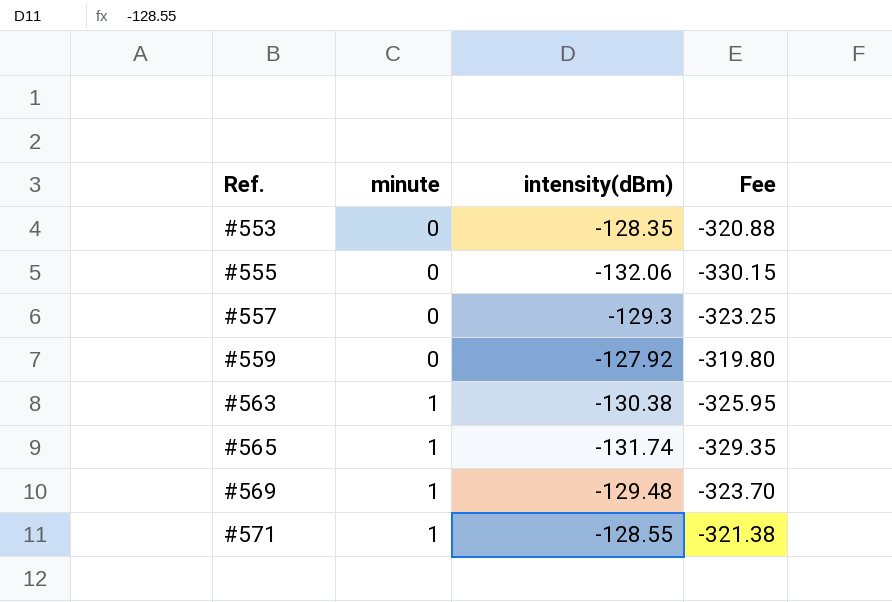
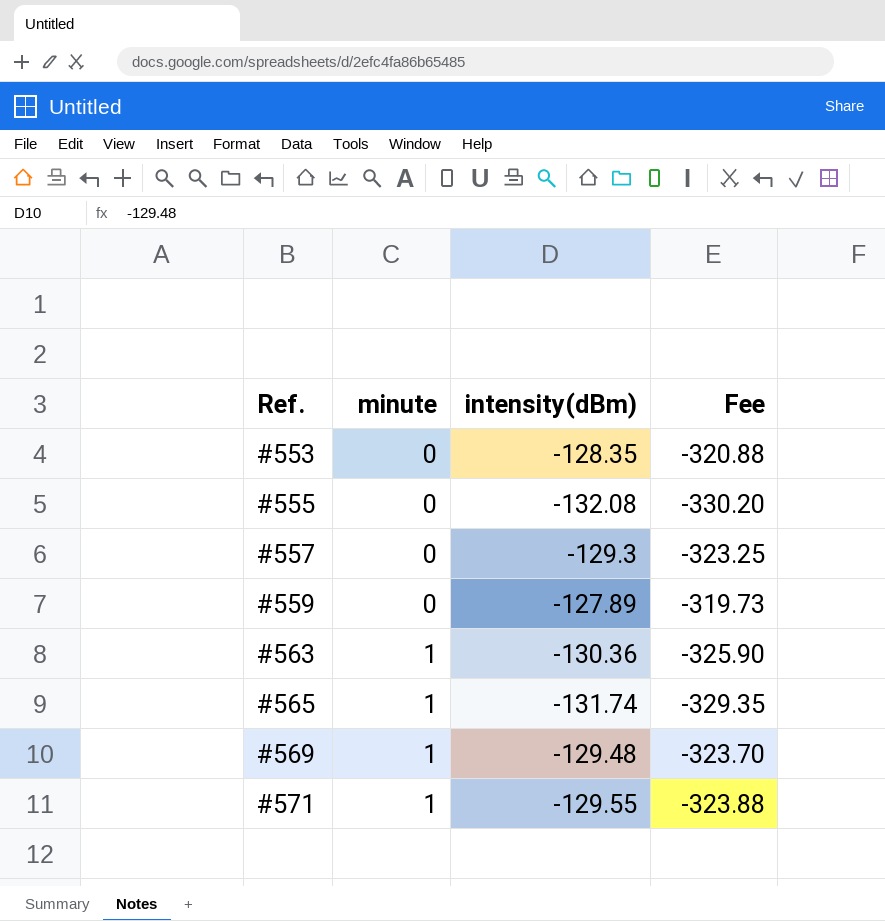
#555 | intensity(dBm): -132.06 -> -132.08
#555 | Fee: -330.15 -> -330.20
#559 | intensity(dBm): -127.92 -> -127.89
#559 | Fee: -319.80 -> -319.73
#563 | intensity(dBm): -130.38 -> -130.36
#563 | Fee: -325.95 -> -325.90
#571 | intensity(dBm): -128.55 -> -129.55
#571 | Fee: -321.38 -> -323.88

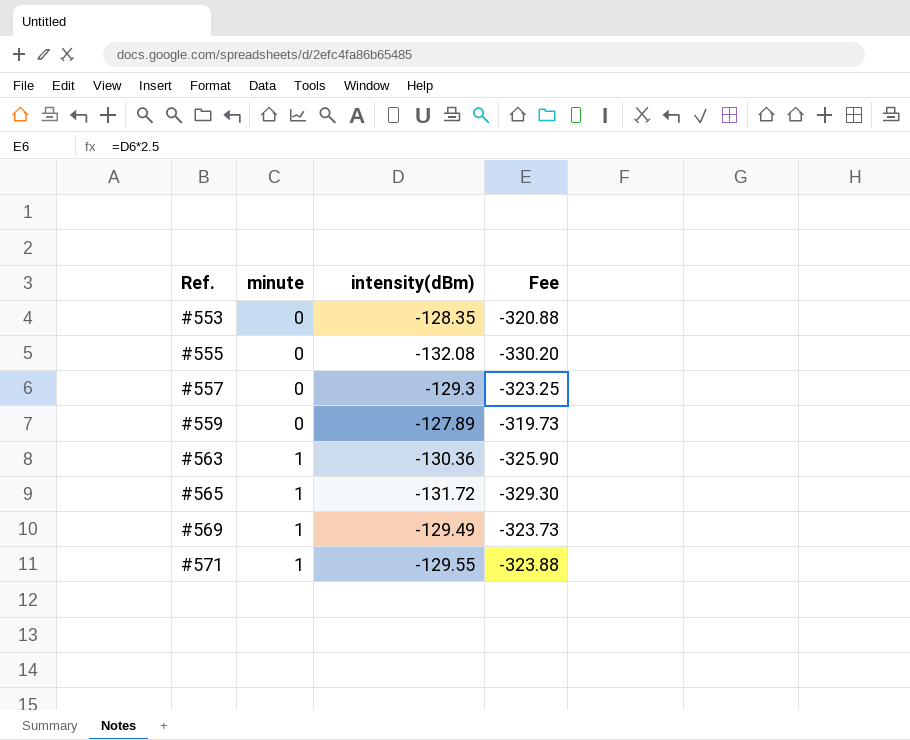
#565 | intensity(dBm): -131.74 -> -131.72
#565 | Fee: -329.35 -> -329.30
#569 | intensity(dBm): -129.48 -> -129.49
#569 | Fee: -323.70 -> -323.73

